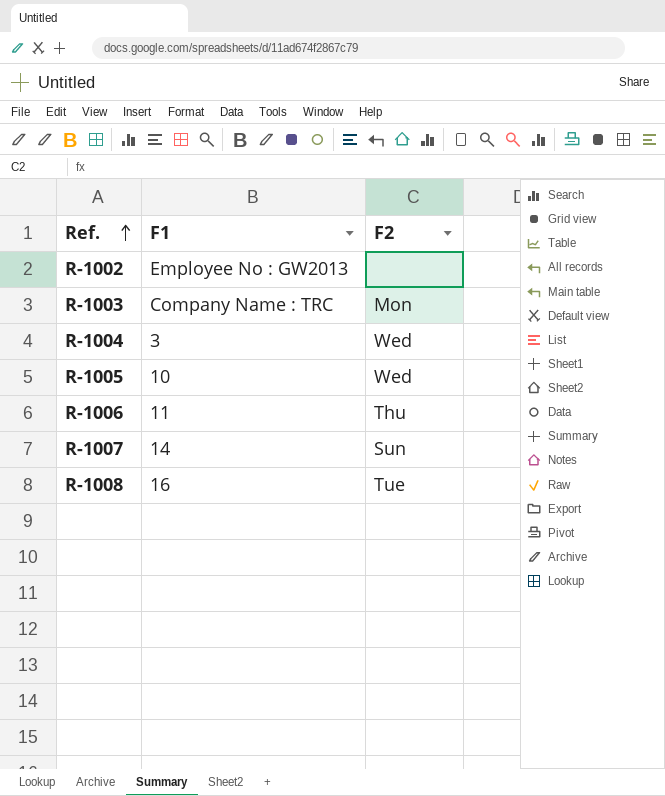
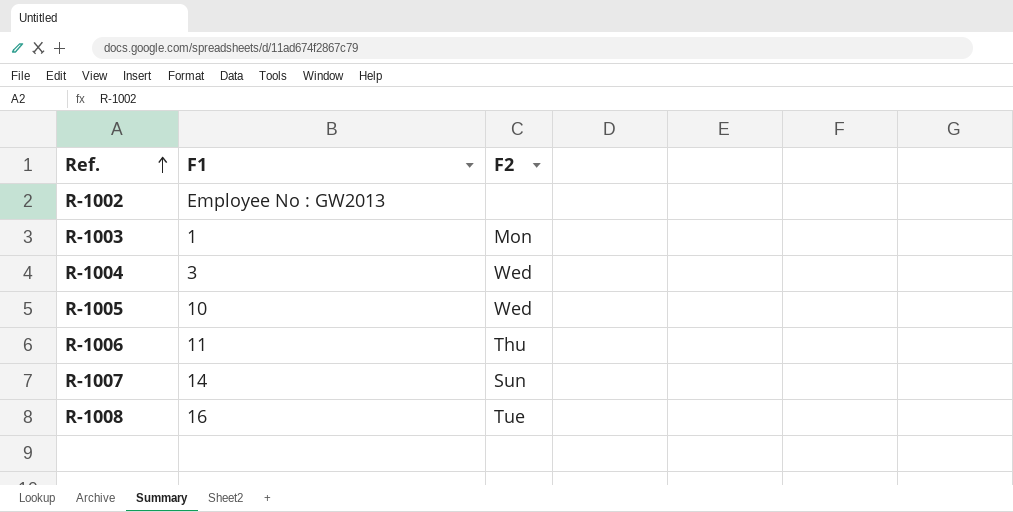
R-1003 | F1: Company Name : TRC -> 1

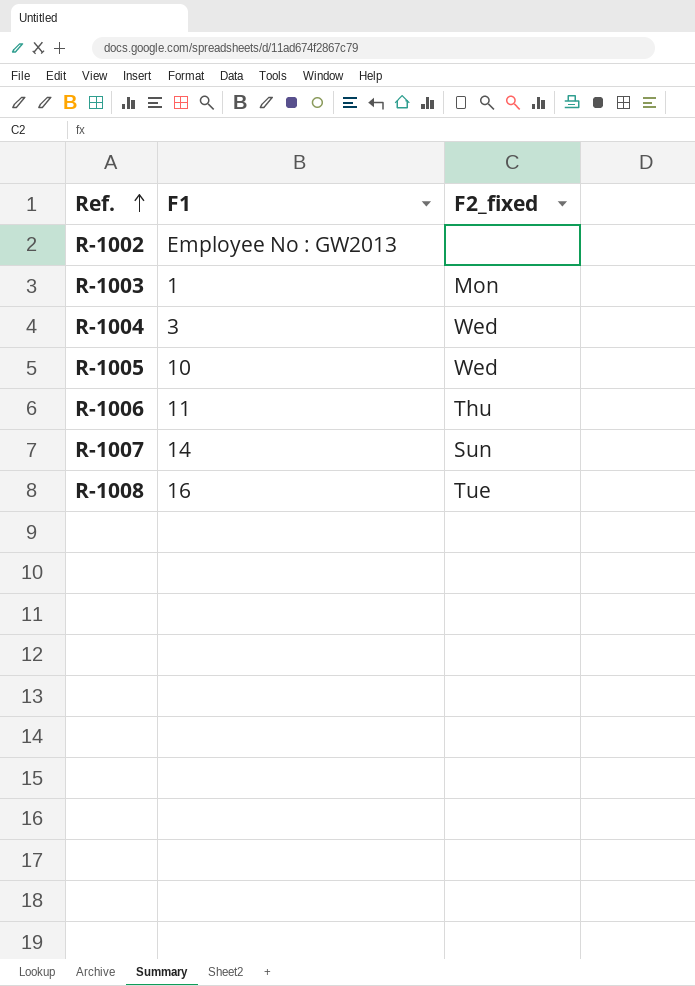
column name: F2 -> F2_fixed

